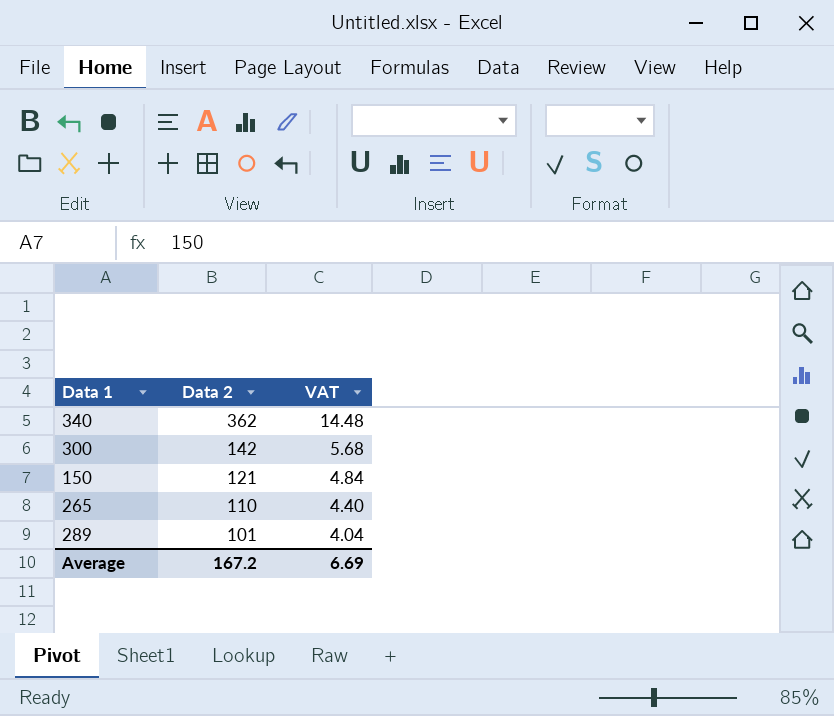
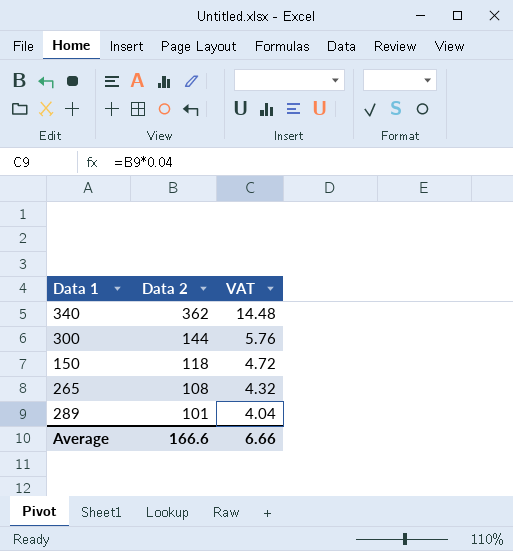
300 | Data 2: 142 -> 144
300 | VAT: 5.68 -> 5.76
150 | Data 2: 121 -> 118
150 | VAT: 4.84 -> 4.72
265 | Data 2: 110 -> 108
265 | VAT: 4.40 -> 4.32
Average | Data 2: 167.2 -> 166.6
Average | VAT: 6.69 -> 6.66

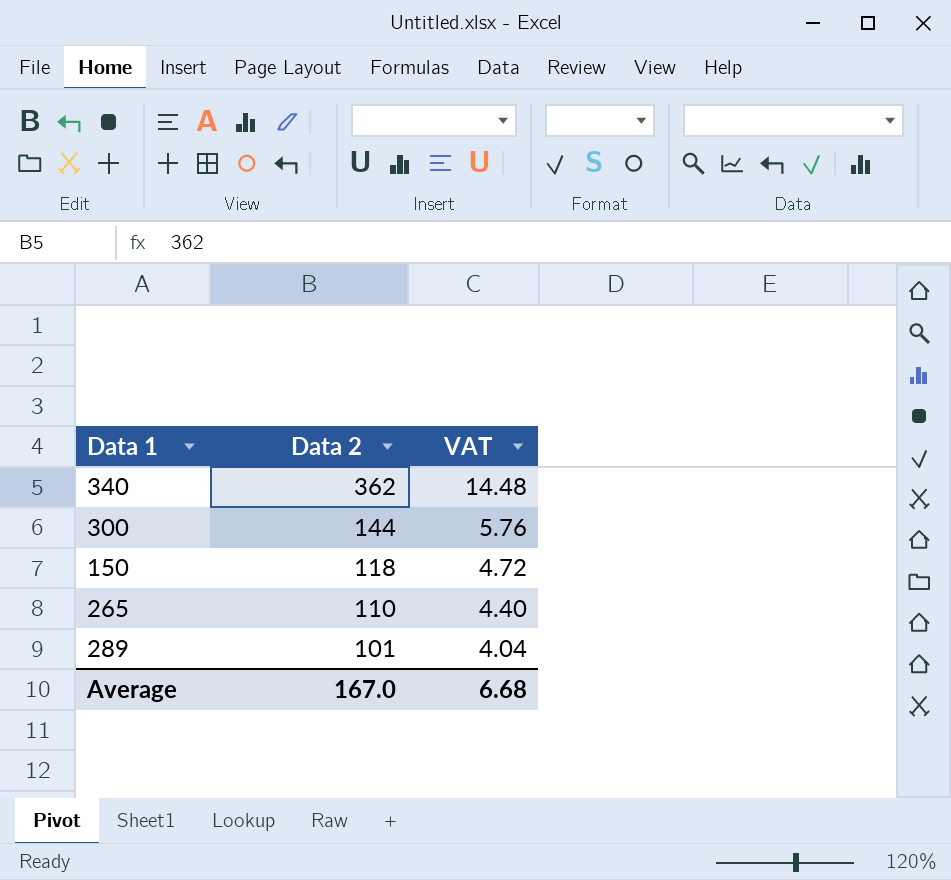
265 | Data 2: 108 -> 110
265 | VAT: 4.32 -> 4.40
Average | Data 2: 166.6 -> 167.0
Average | VAT: 6.66 -> 6.68

